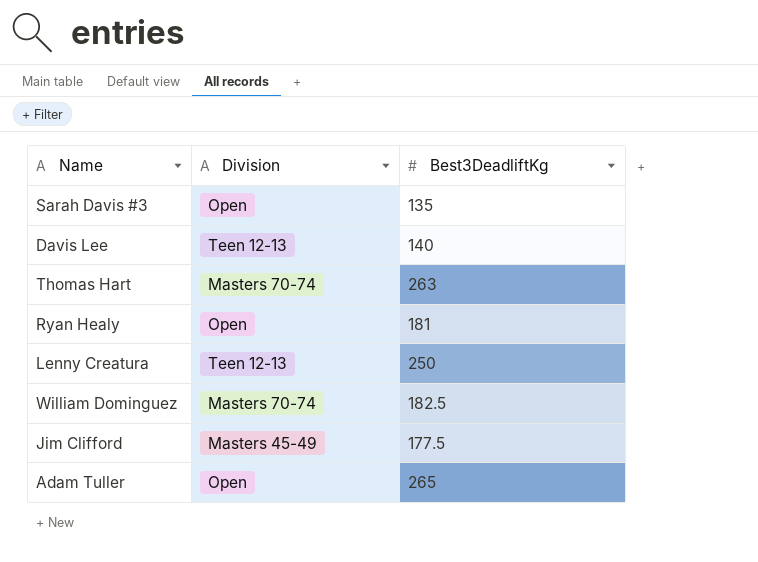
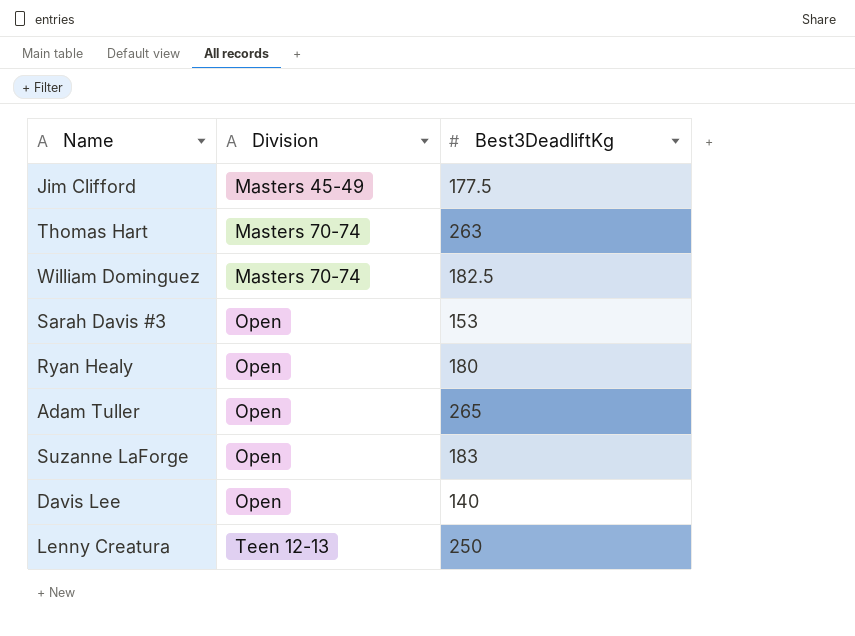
row order: none -> Division ascending
Sarah Davis #3 | Best3DeadliftKg: 135 -> 153
Ryan Healy | Best3DeadliftKg: 181 -> 180
row Suzanne LaForge: none -> Open | 183
Davis Lee | Division: Teen 12-13 -> Open

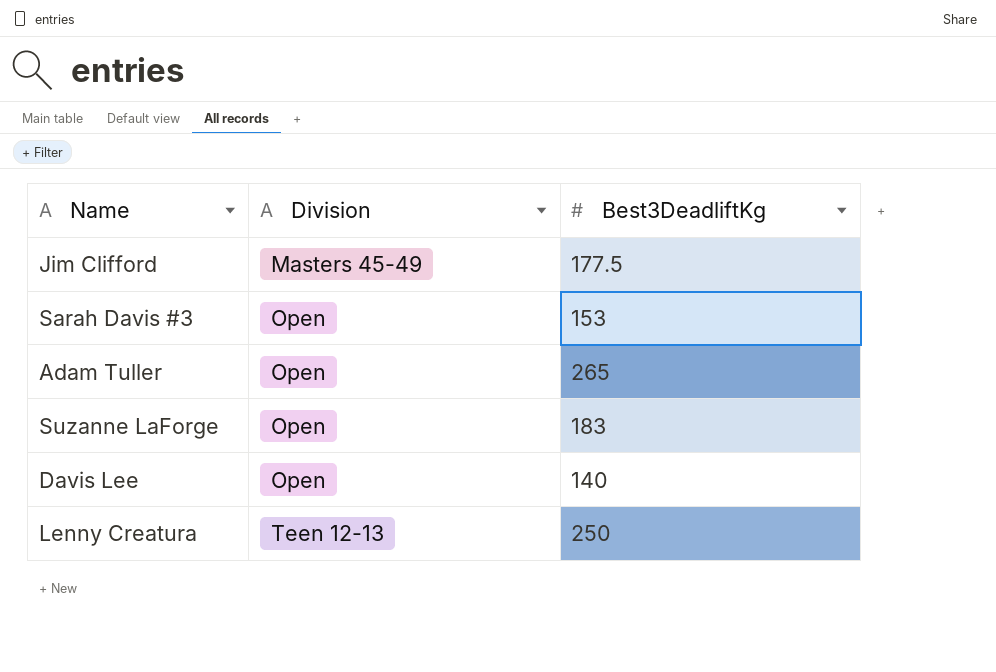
row Thomas Hart: Masters 70-74 | 263 -> none
row William Dominguez: Masters 70-74 | 182.5 -> none
row Ryan Healy: Open | 180 -> none

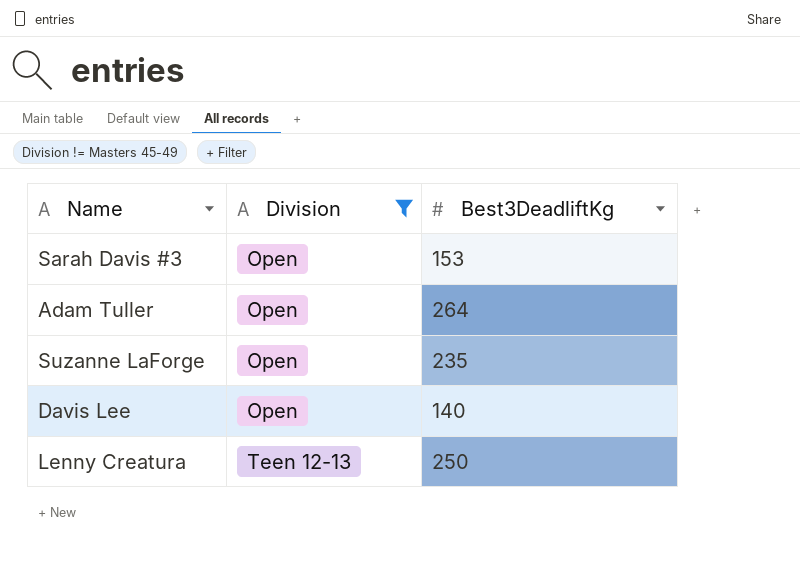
filter: none -> Division != Masters 45-49
Adam Tuller | Best3DeadliftKg: 265 -> 264
Suzanne LaForge | Best3DeadliftKg: 183 -> 235

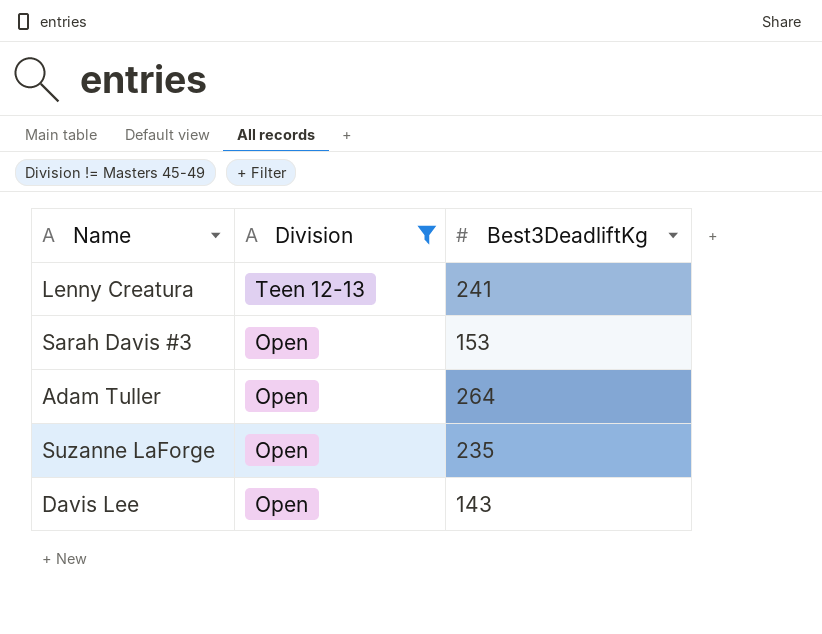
row order: Division ascending -> Division descending
Lenny Creatura | Best3DeadliftKg: 250 -> 241
Davis Lee | Best3DeadliftKg: 140 -> 143

